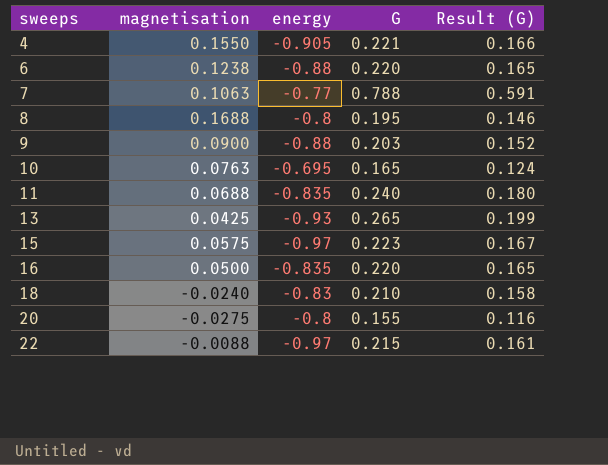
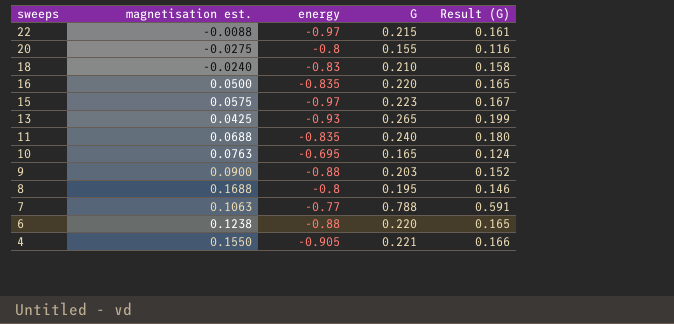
row order: sweeps ascending -> sweeps descending
column name: magnetisation -> magnetisation est.

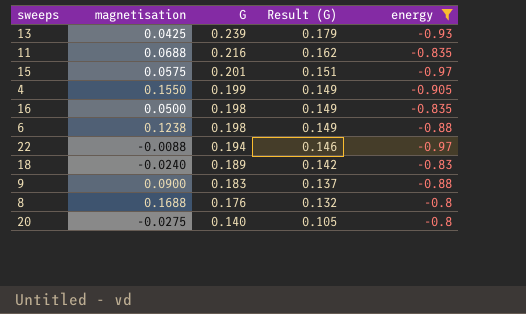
filter: none -> energy <= -0.8
row order: sweeps descending -> G descending
column name: magnetisation est. -> magnetisation
column energy | position: 3 -> 5
13 | G: 0.265 -> 0.239
13 | Result (G): 0.199 -> 0.179
11 | G: 0.240 -> 0.216
11 | Result (G): 0.180 -> 0.162
15 | G: 0.223 -> 0.201
15 | Result (G): 0.167 -> 0.151
4 | G: 0.221 -> 0.199
4 | Result (G): 0.166 -> 0.149
16 | G: 0.220 -> 0.198
16 | Result (G): 0.165 -> 0.149
6 | G: 0.220 -> 0.198
6 | Result (G): 0.165 -> 0.149
22 | G: 0.215 -> 0.194
22 | Result (G): 0.161 -> 0.146
18 | G: 0.210 -> 0.189
18 | Result (G): 0.158 -> 0.142
9 | G: 0.203 -> 0.183
9 | Result (G): 0.152 -> 0.137
8 | G: 0.195 -> 0.176
8 | Result (G): 0.146 -> 0.132
20 | G: 0.155 -> 0.140
20 | Result (G): 0.116 -> 0.105

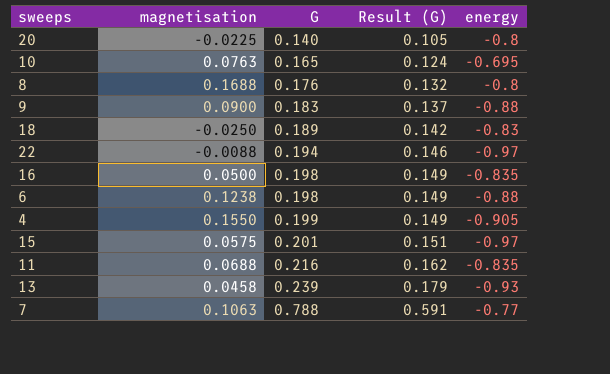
filter: energy <= -0.8 -> none
row order: G descending -> G ascending
20 | magnetisation: -0.0275 -> -0.0225
18 | magnetisation: -0.0240 -> -0.0250
13 | magnetisation: 0.0425 -> 0.0458

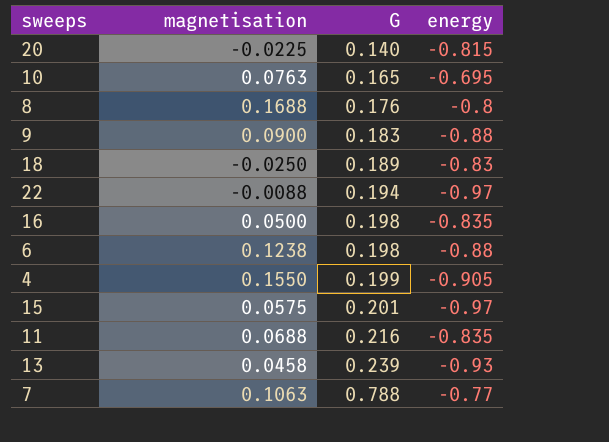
column Result (G) | formula: [G] * 0.75 -> none
20 | energy: -0.8 -> -0.815

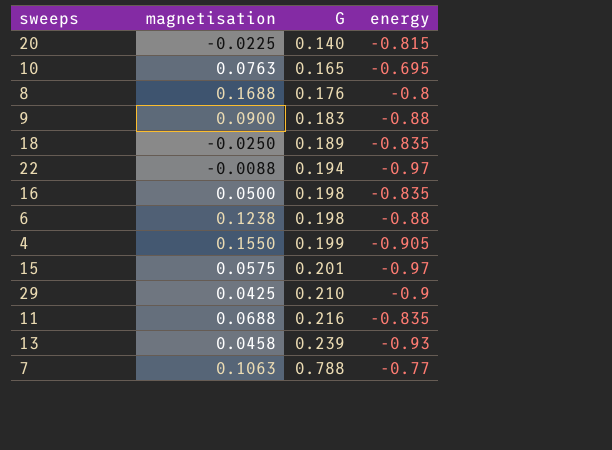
18 | energy: -0.83 -> -0.835
row 29: none -> 0.0425 | 0.210 | -0.9

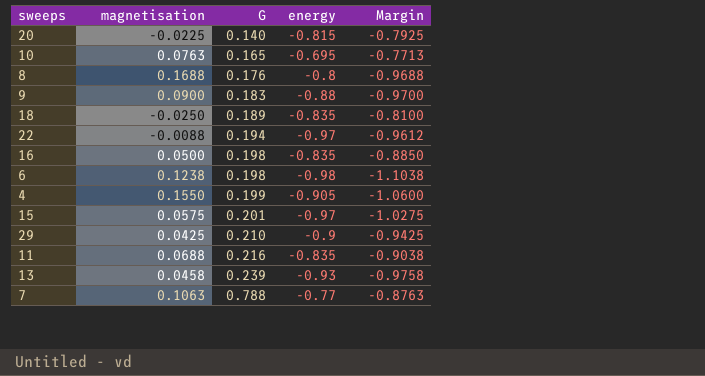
column Margin | formula: none -> [energy] - [magnetisation]
6 | energy: -0.88 -> -0.98

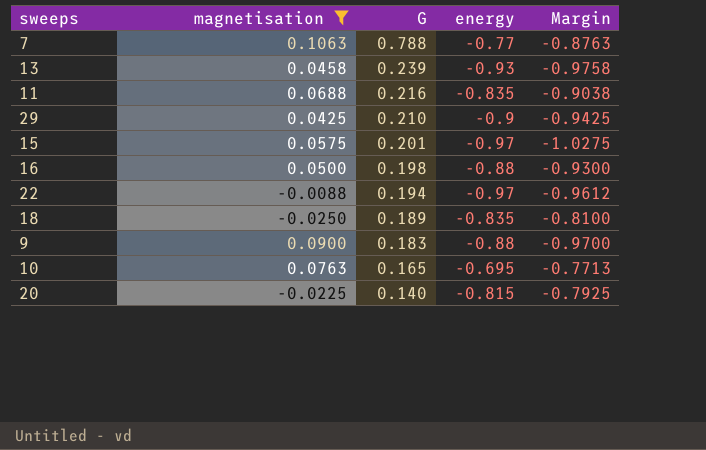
filter: none -> magnetisation <= 0.1063
row order: G ascending -> G descending
16 | energy: -0.835 -> -0.88
16 | Margin: -0.8850 -> -0.9300

